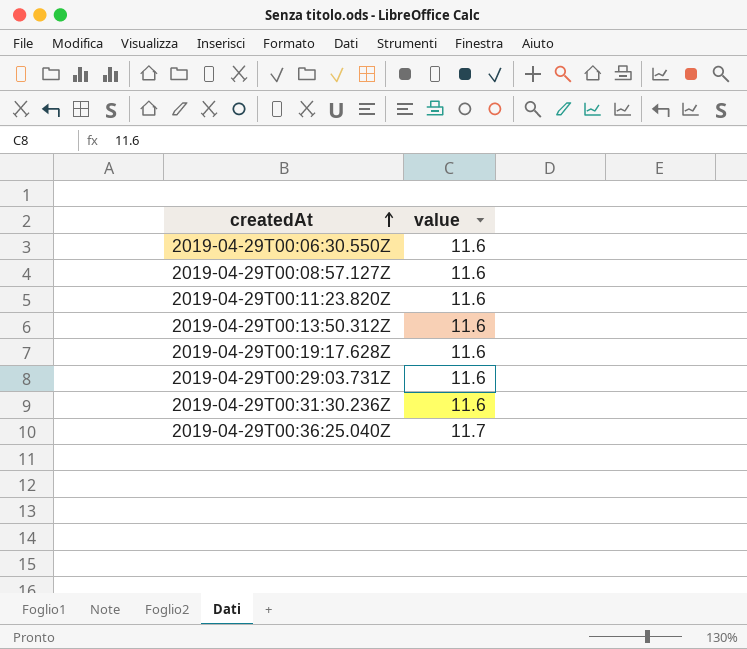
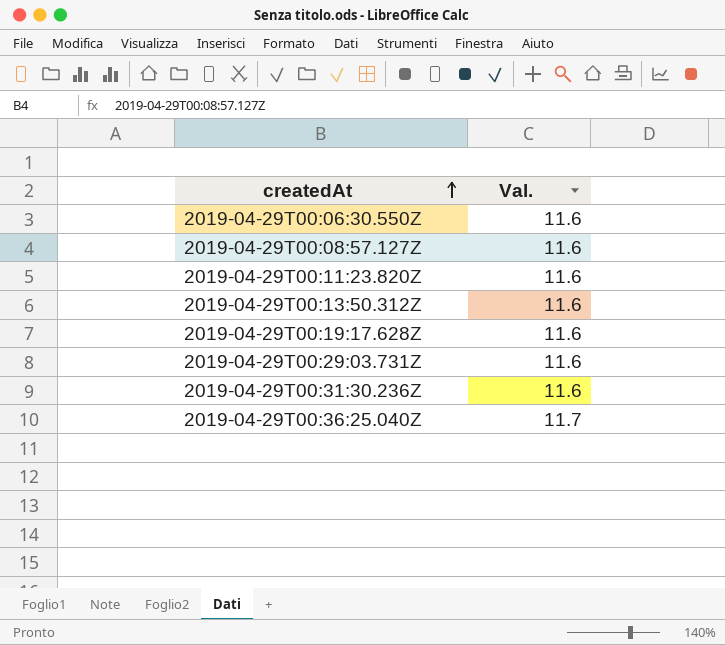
column name: value -> Val.

